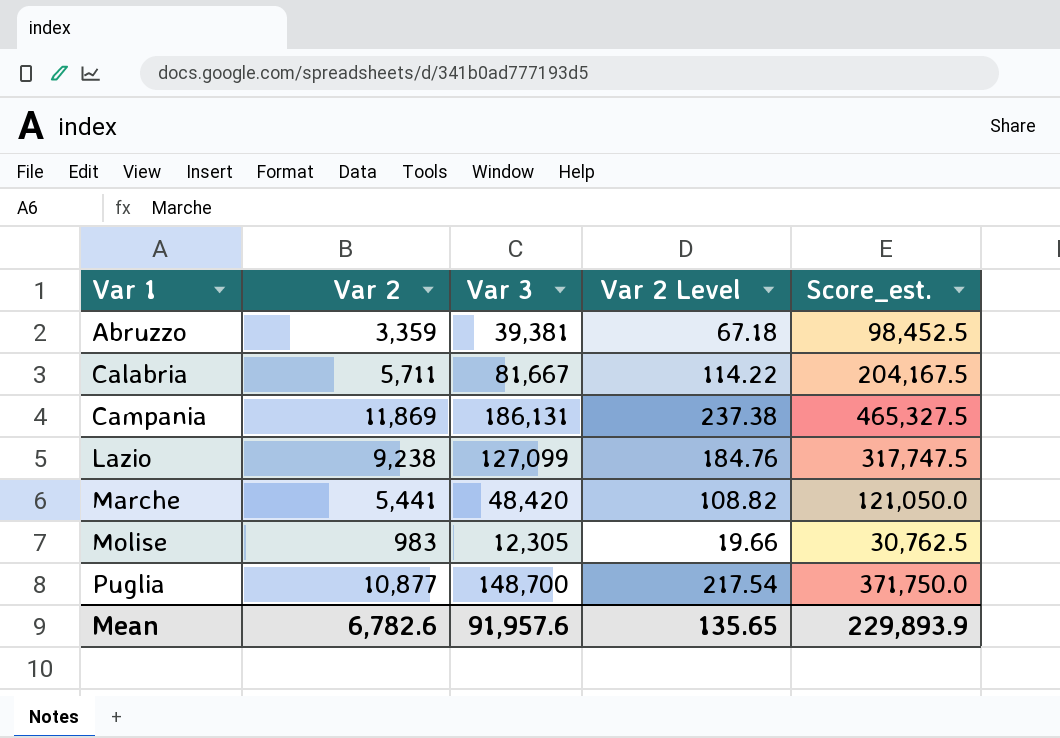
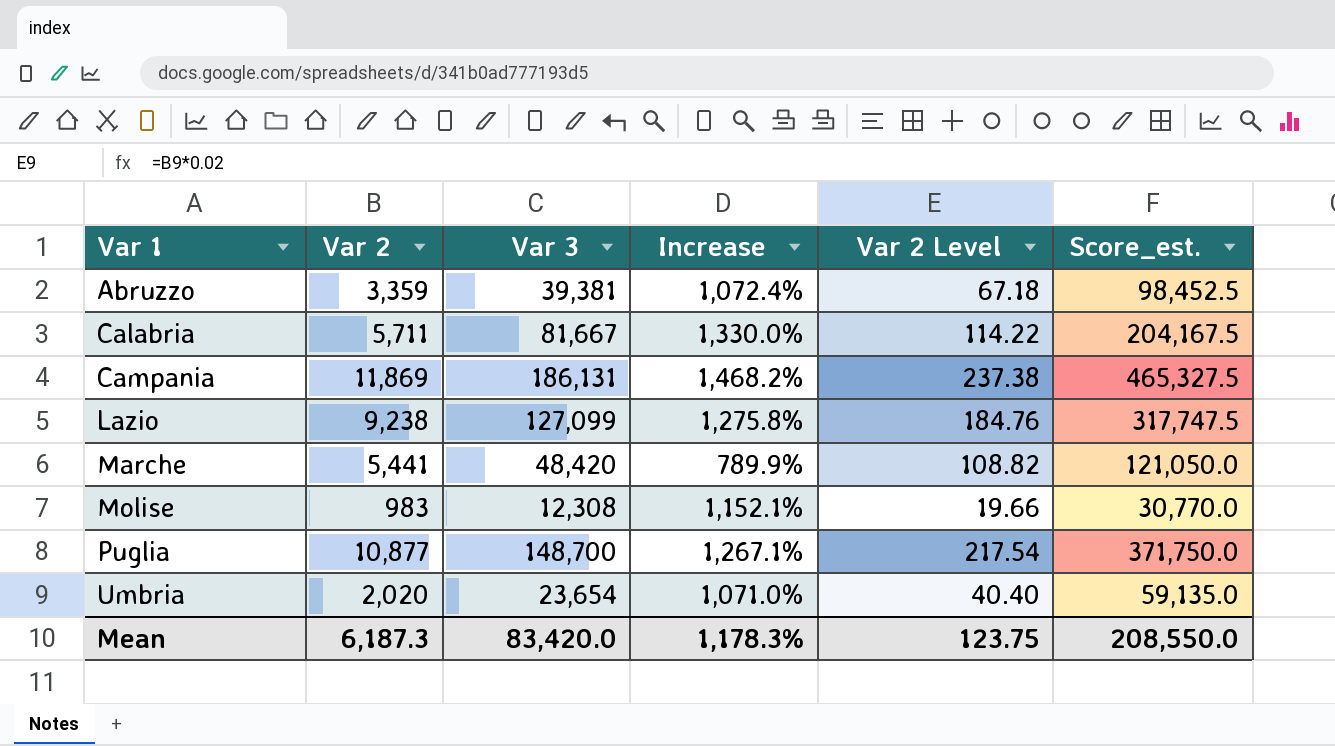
column Increase | formula: none -> ([Var 3] - [Var 2]) / [Var 2]
Molise | Var 3: 12,305 -> 12,308
Molise | Score_est.: 30,762.5 -> 30,770.0
row Umbria: none -> 2,020 | 23,654 | 1,071.0% | 40.40 | 59,135.0
Mean | Var 2: 6,782.6 -> 6,187.3
Mean | Var 3: 91,957.6 -> 83,420.0
Mean | Var 2 Level: 135.65 -> 123.75
Mean | Score_est.: 229,893.9 -> 208,550.0

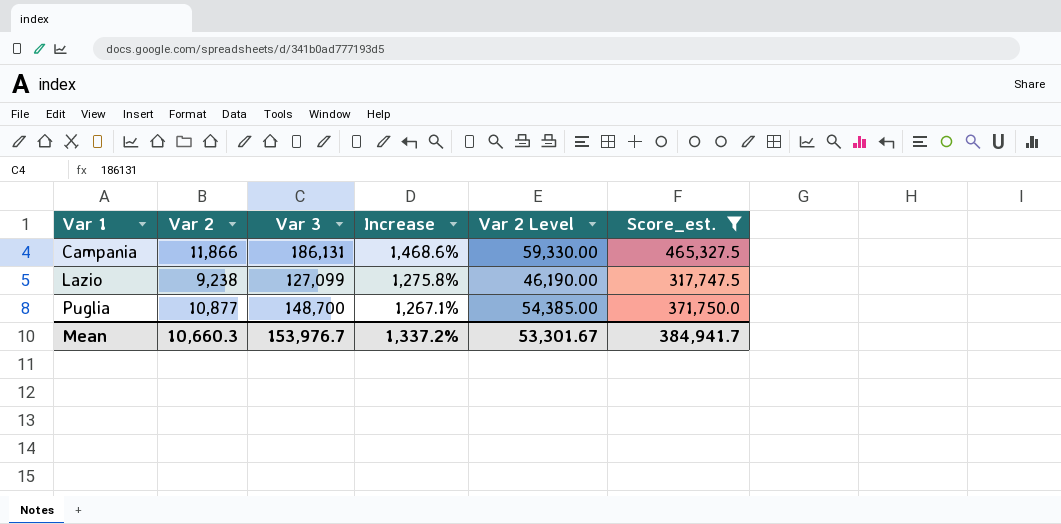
filter: none -> Score_est. >= 317,747.5
column Var 2 Level | formula: [Var 2] * 0.02 -> [Var 2] * 5
Campania | Var 2: 11,869 -> 11,866
Campania | Increase: 1,468.2% -> 1,468.6%
Mean | Var 2: 6,187.3 -> 10,660.3
Mean | Var 3: 83,420.0 -> 153,976.7
Mean | Increase: 1,178.3% -> 1,337.2%
Mean | Var 2 Level: 123.75 -> 53,301.67
Mean | Score_est.: 208,550.0 -> 384,941.7

